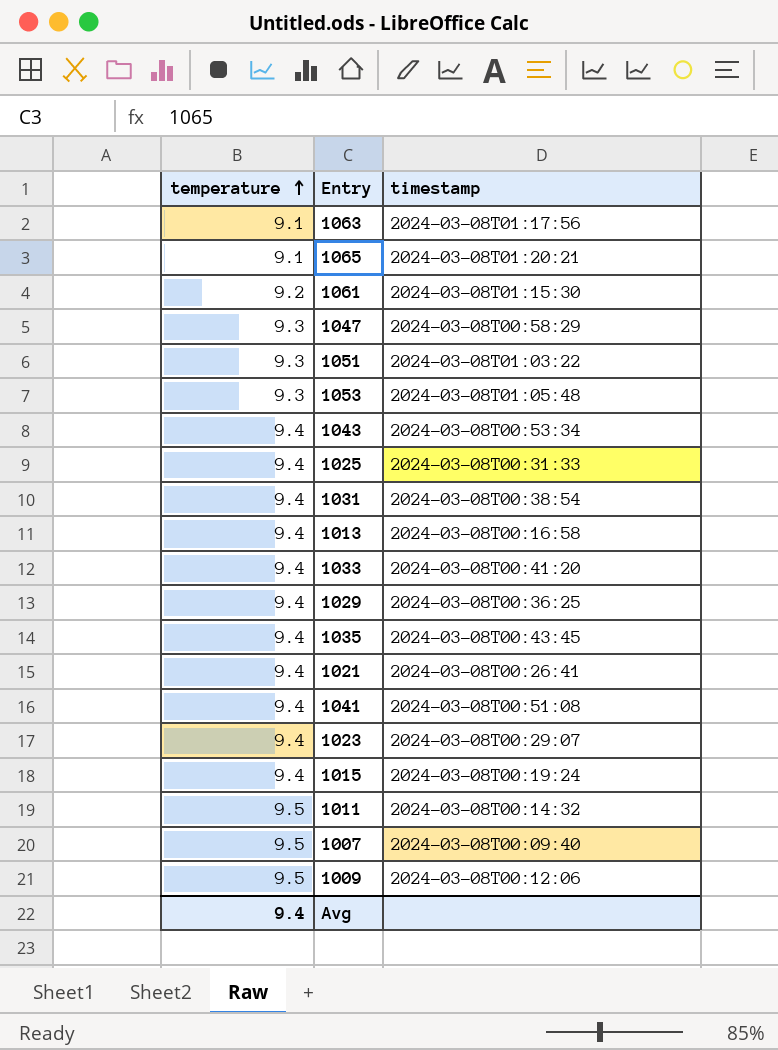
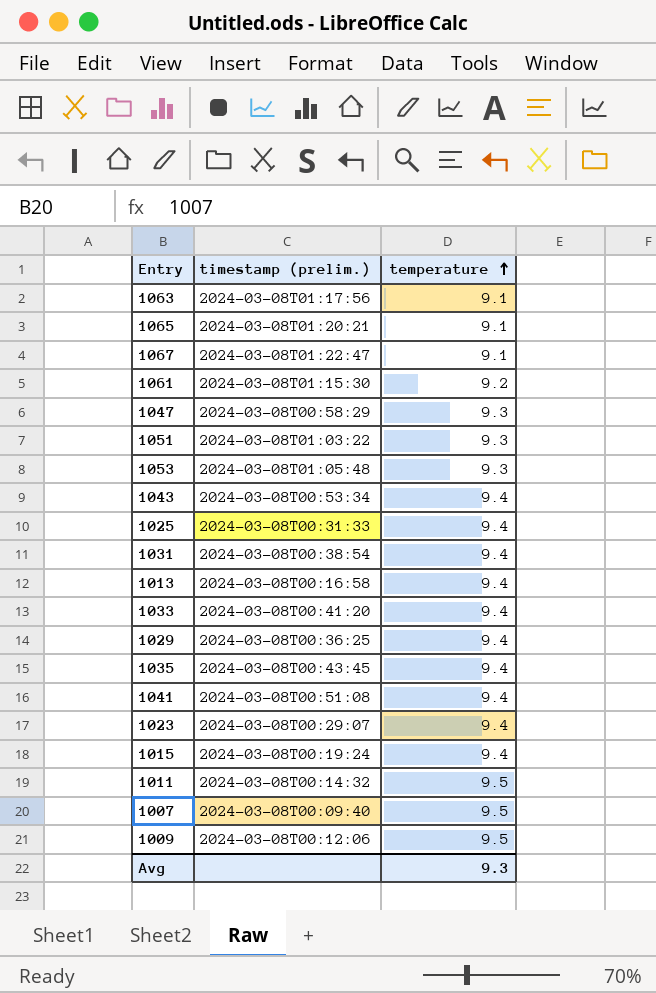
column name: timestamp -> timestamp (prelim.)
column temperature | position: 1 -> 3
row 1021: 9.4 | 2024-03-08T00:26:41 -> none
row 1067: none -> 2024-03-08T01:22:47 | 9.1
Avg | temperature: 9.4 -> 9.3

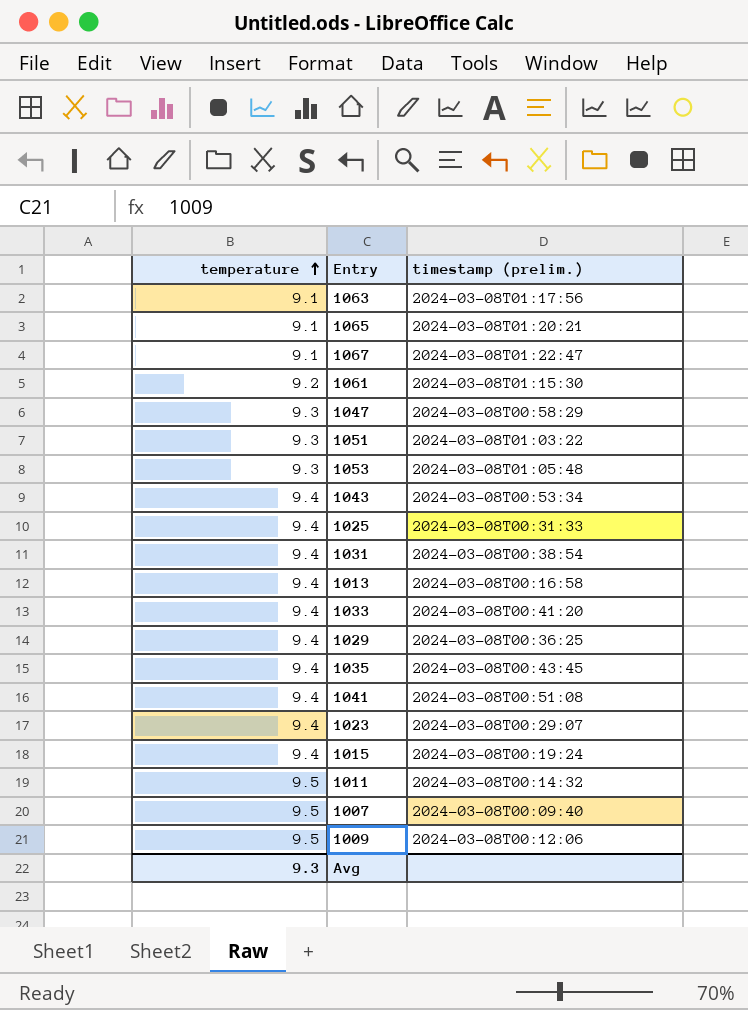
column temperature | position: 3 -> 1

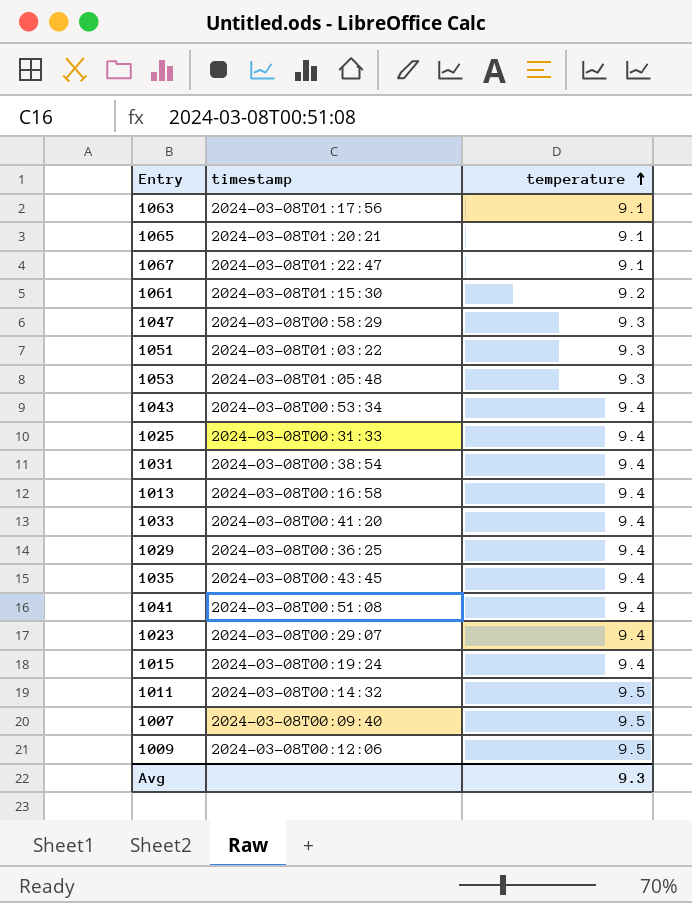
column name: timestamp (prelim.) -> timestamp
column temperature | position: 1 -> 3

